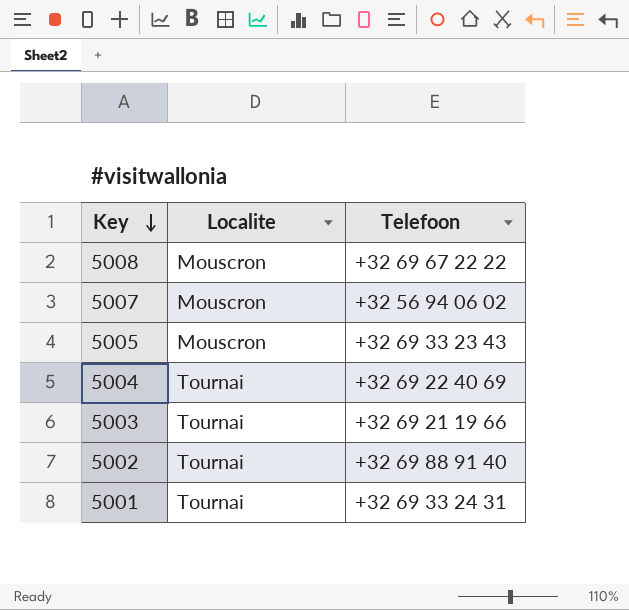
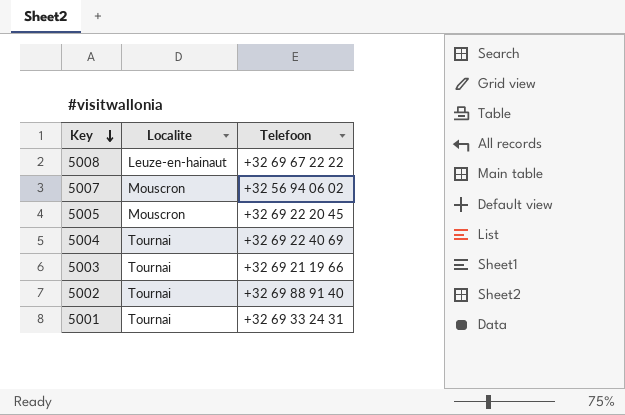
5008 | Localite: Mouscron -> Leuze-en-hainaut
5005 | Telefoon: +32 69 33 23 43 -> +32 69 22 20 45

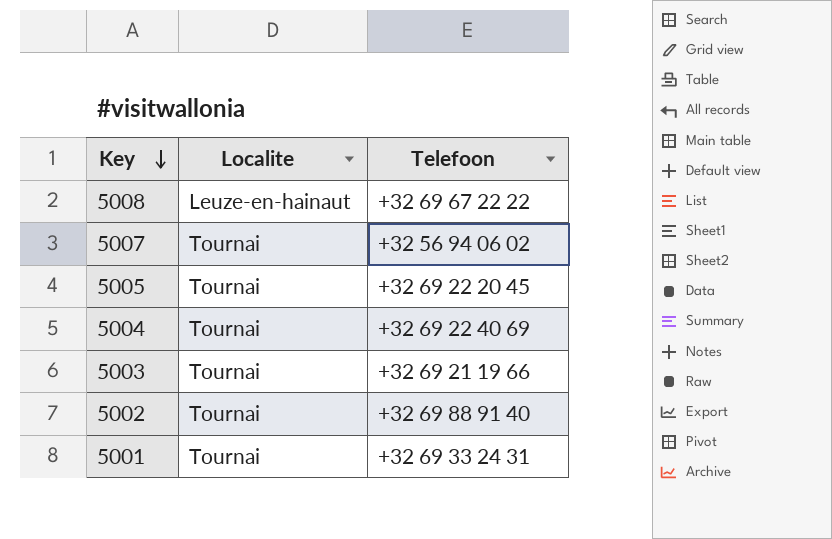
5007 | Localite: Mouscron -> Tournai
5005 | Localite: Mouscron -> Tournai

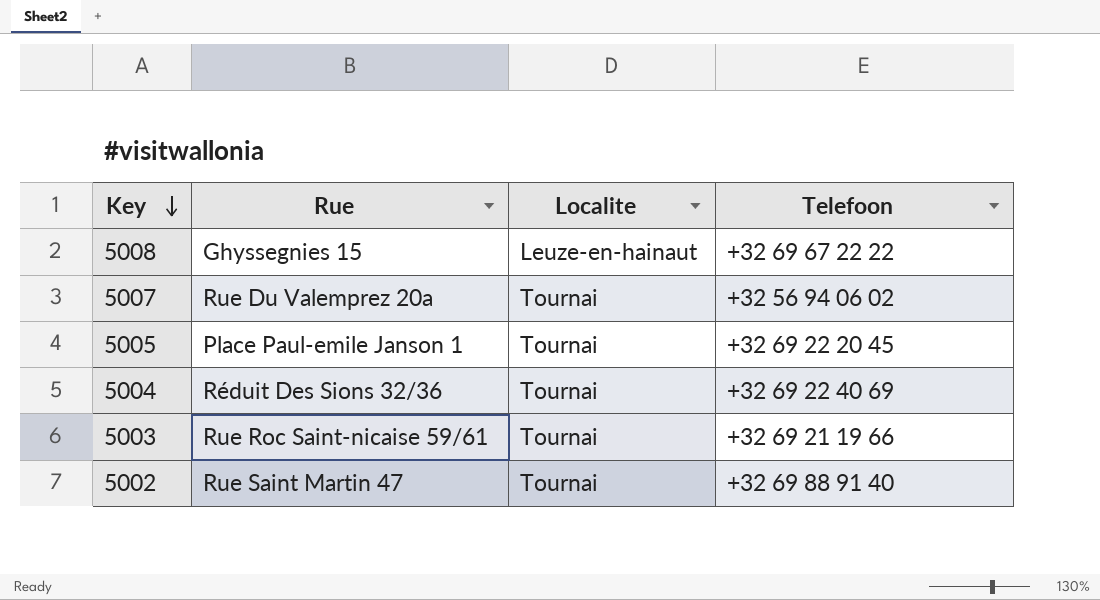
column Rue | position: none -> 2
row 5001: Tournai | +32 69 33 24 31 -> none

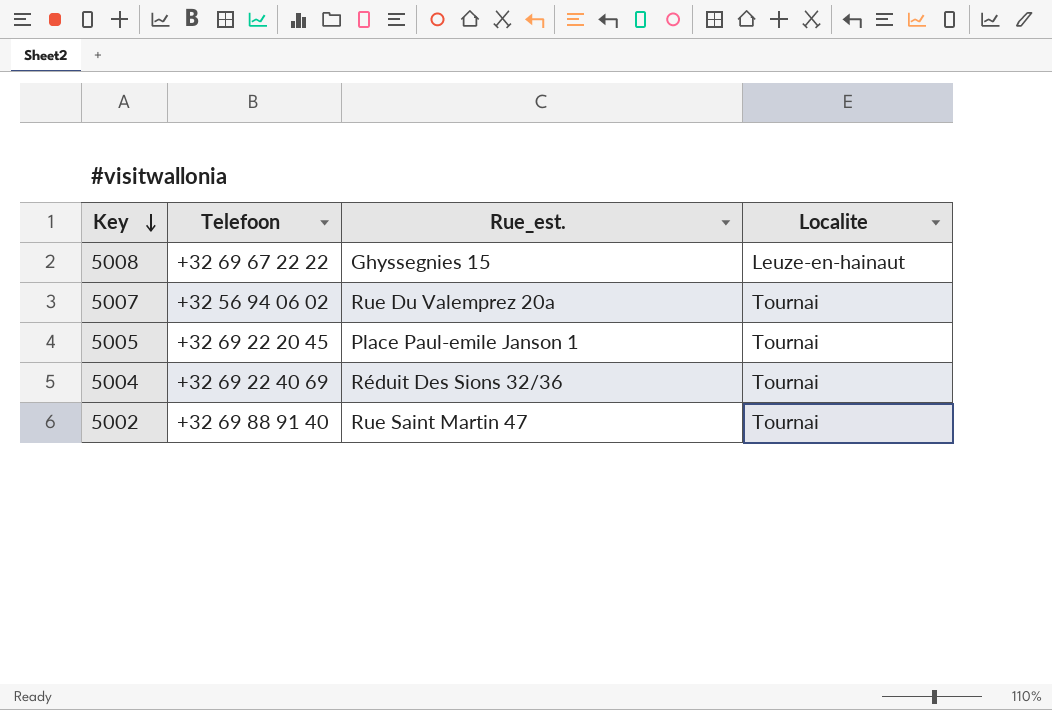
column Telefoon | position: 4 -> 2
column name: Rue -> Rue_est.
row 5003: Rue Roc Saint-nicaise 59/61 | Tournai | +32 69 21 19 66 -> none

